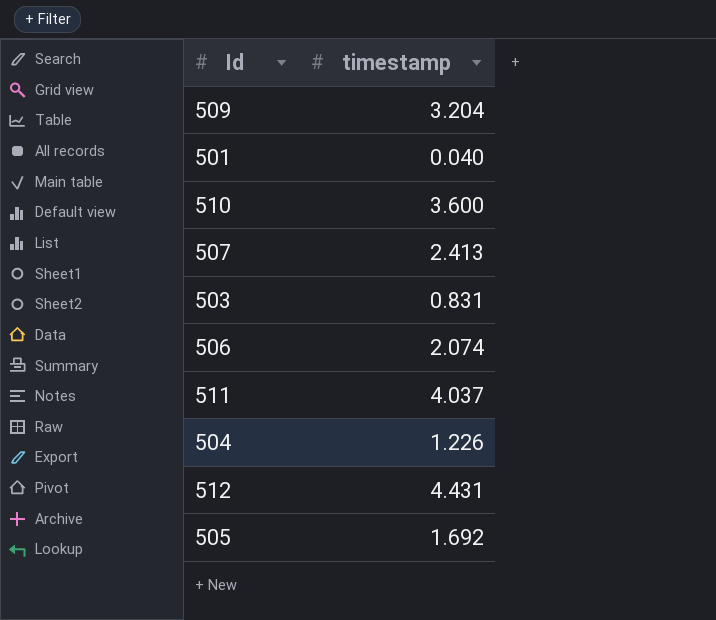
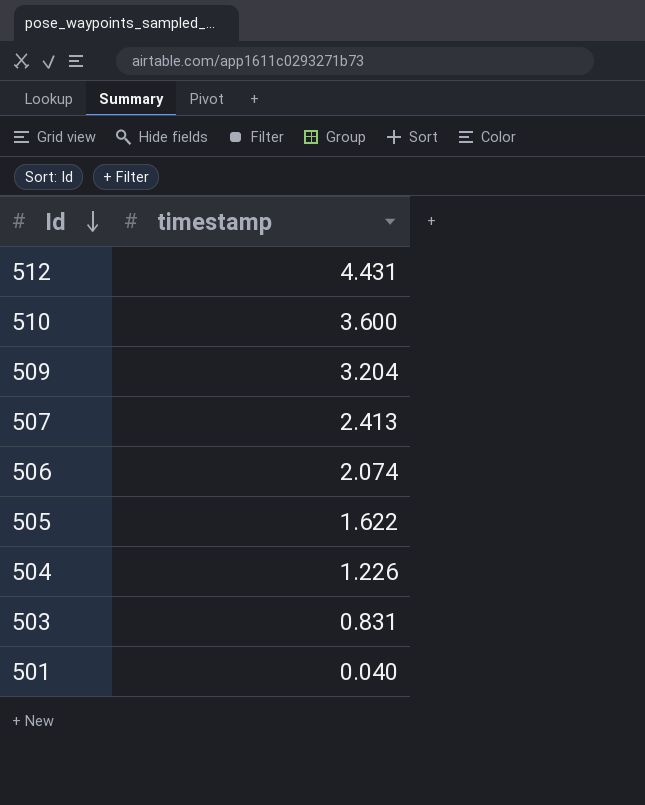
row order: none -> Id descending
row 511: 4.037 -> none
505 | timestamp: 1.692 -> 1.622

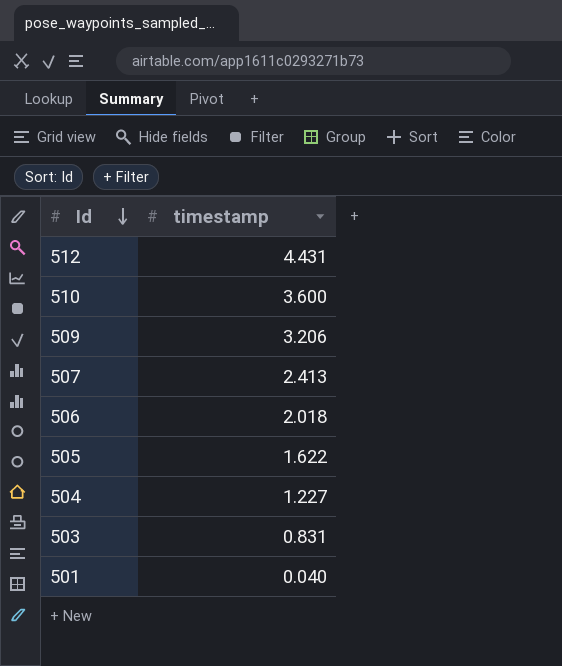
509 | timestamp: 3.204 -> 3.206
506 | timestamp: 2.074 -> 2.018
504 | timestamp: 1.226 -> 1.227

